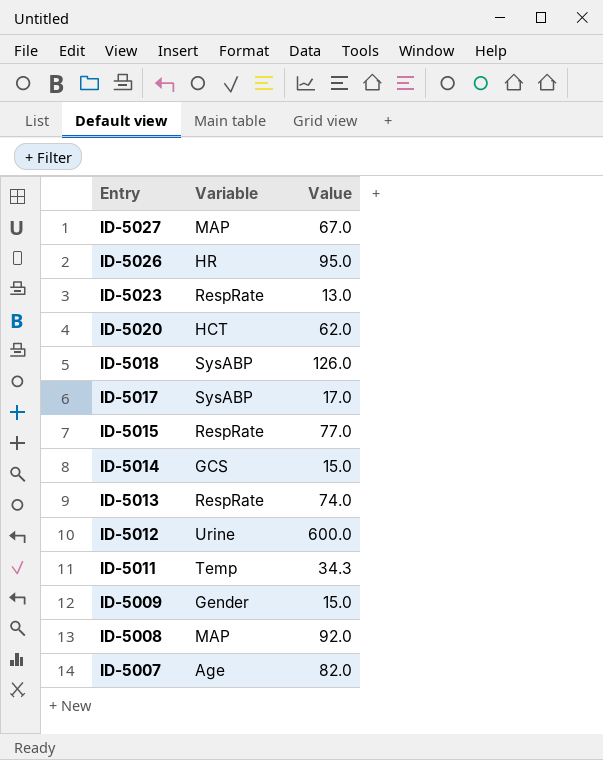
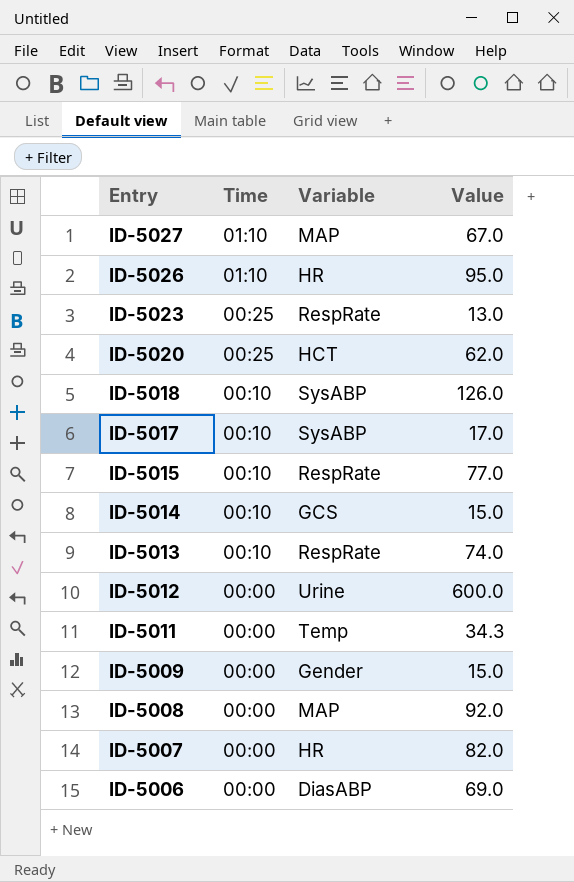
column Time | position: none -> 2
ID-5007 | Variable: Age -> HR
row ID-5006: none -> 00:00 | DiasABP | 69.0

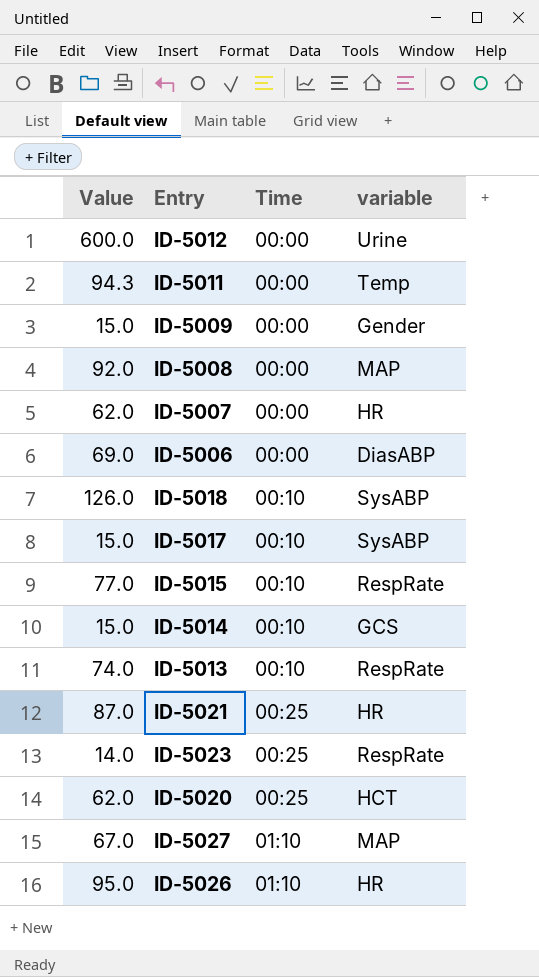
row order: Entry descending -> Time ascending
column Value | position: 4 -> 1
column name: Variable -> variable
ID-5011 | Value: 34.3 -> 94.3
ID-5007 | Value: 82.0 -> 62.0
ID-5017 | Value: 17.0 -> 15.0
row ID-5021: none -> 87.0 | 00:25 | HR
ID-5023 | Value: 13.0 -> 14.0

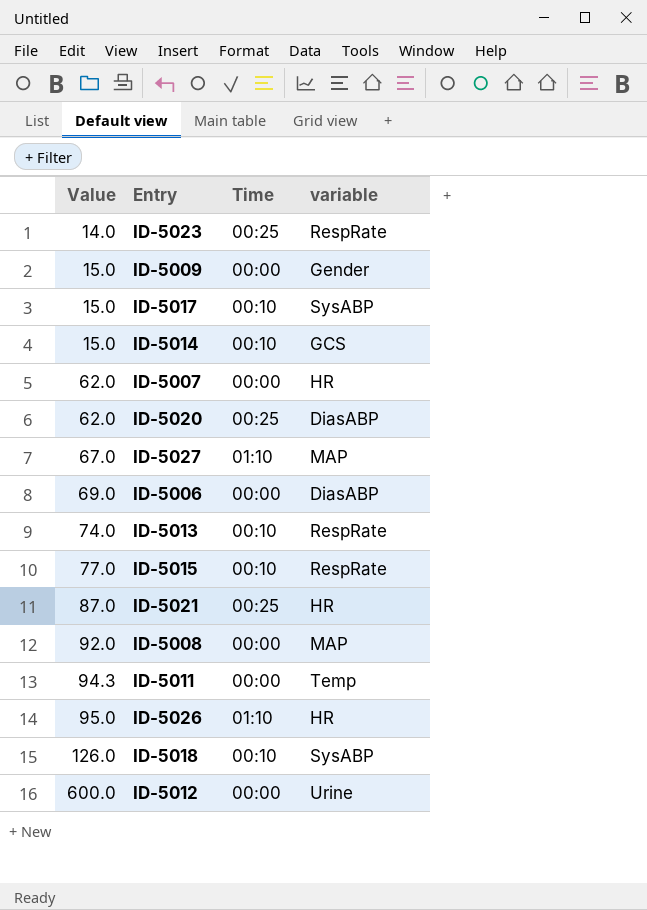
row order: Time ascending -> Value ascending
ID-5020 | variable: HCT -> DiasABP

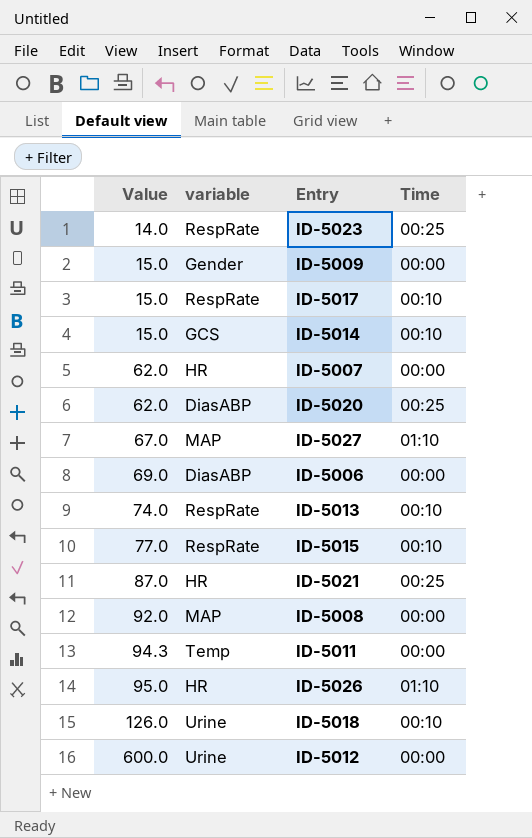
column variable | position: 4 -> 2
ID-5017 | variable: SysABP -> RespRate
ID-5018 | variable: SysABP -> Urine

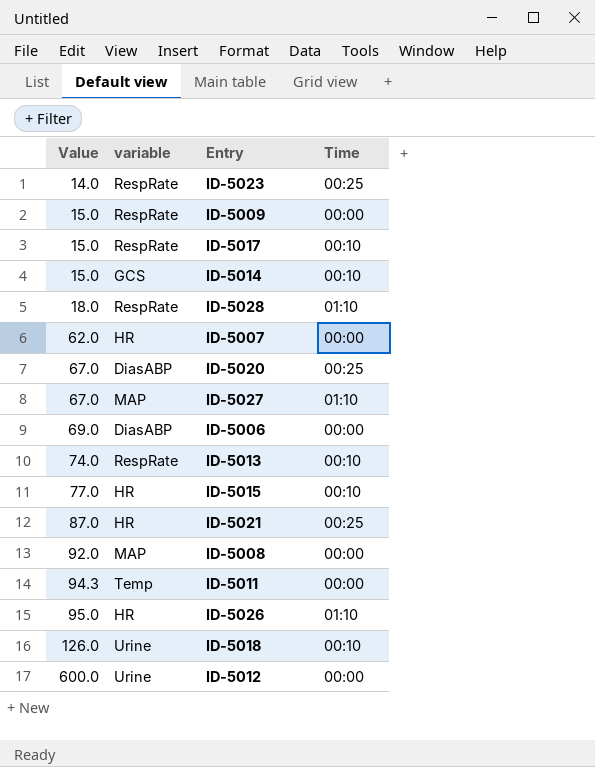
ID-5009 | variable: Gender -> RespRate
row ID-5028: none -> 18.0 | RespRate | 01:10
ID-5020 | Value: 62.0 -> 67.0
ID-5015 | variable: RespRate -> HR

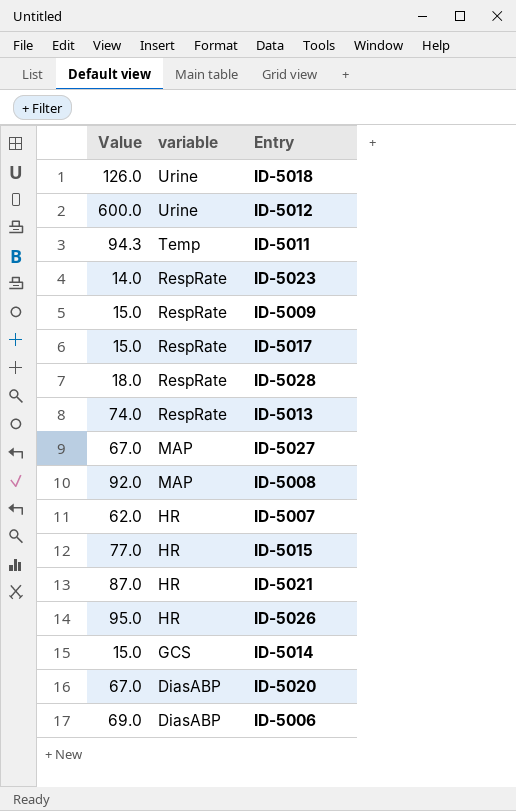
row order: Value ascending -> variable descending
column Time | position: 4 -> none

